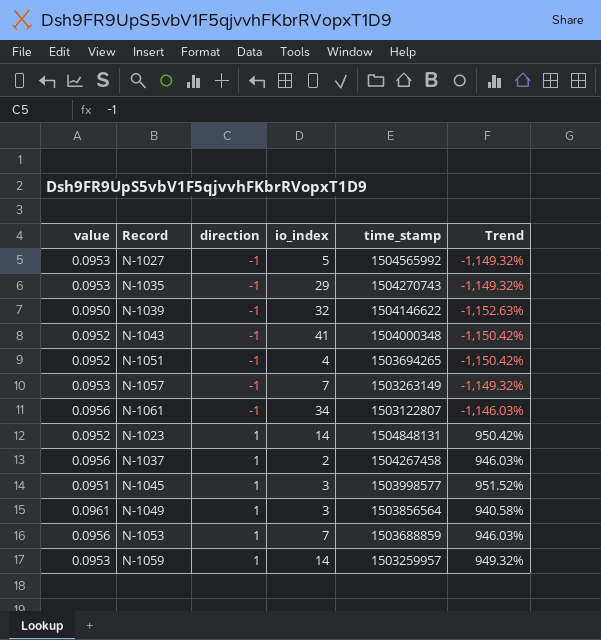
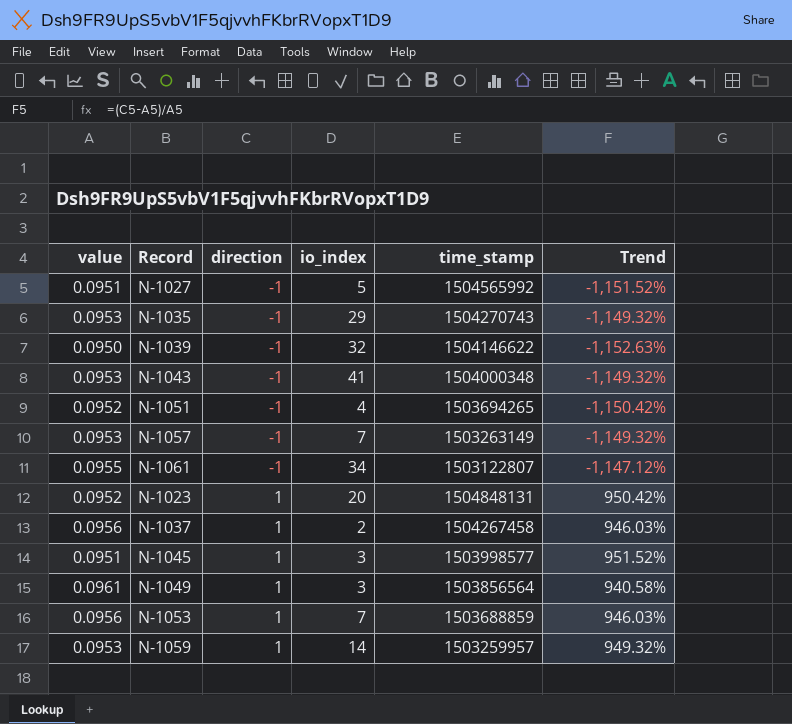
N-1027 | value: 0.0953 -> 0.0951
N-1027 | Trend: -1,149.32% -> -1,151.52%
N-1043 | value: 0.0952 -> 0.0953
N-1043 | Trend: -1,150.42% -> -1,149.32%
N-1061 | value: 0.0956 -> 0.0955
N-1061 | Trend: -1,146.03% -> -1,147.12%
N-1023 | io_index: 14 -> 20

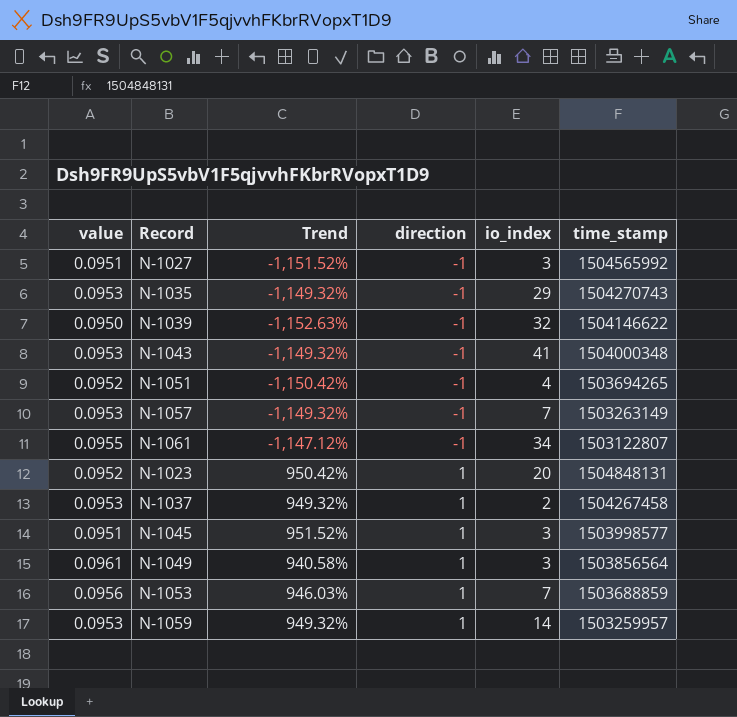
column Trend | position: 6 -> 3
N-1027 | io_index: 5 -> 3
N-1037 | value: 0.0956 -> 0.0953
N-1037 | Trend: 946.03% -> 949.32%

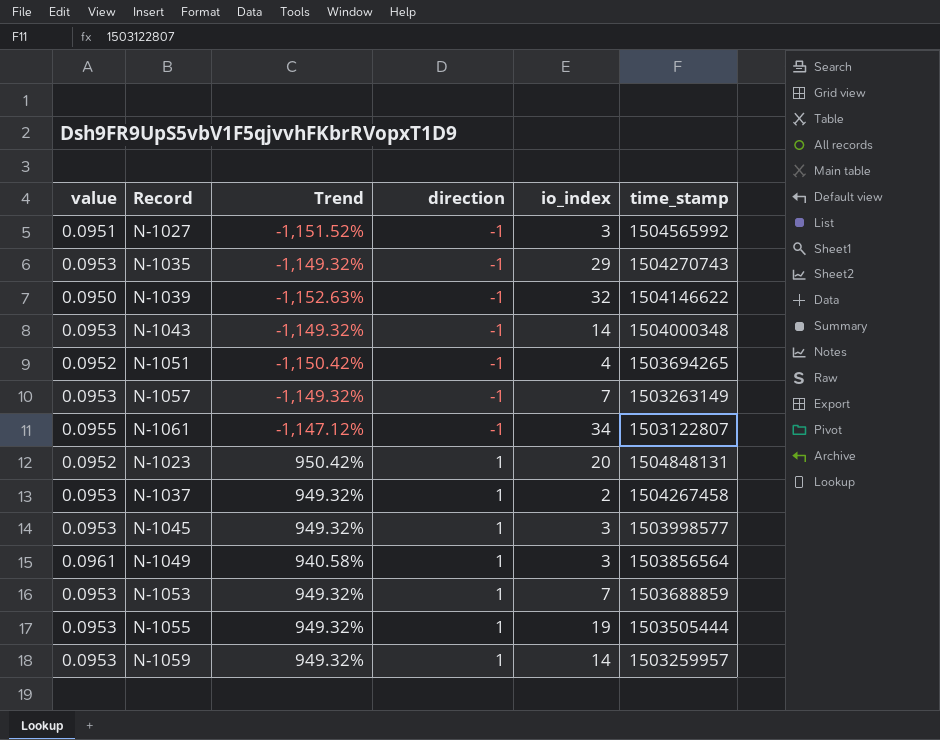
N-1043 | io_index: 41 -> 14
N-1045 | value: 0.0951 -> 0.0953
N-1045 | Trend: 951.52% -> 949.32%
N-1053 | value: 0.0956 -> 0.0953
N-1053 | Trend: 946.03% -> 949.32%
row N-1055: none -> 0.0953 | 949.32% | 1 | 19 | 1503505444

